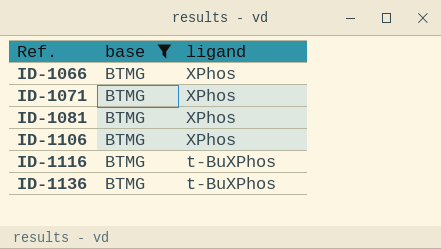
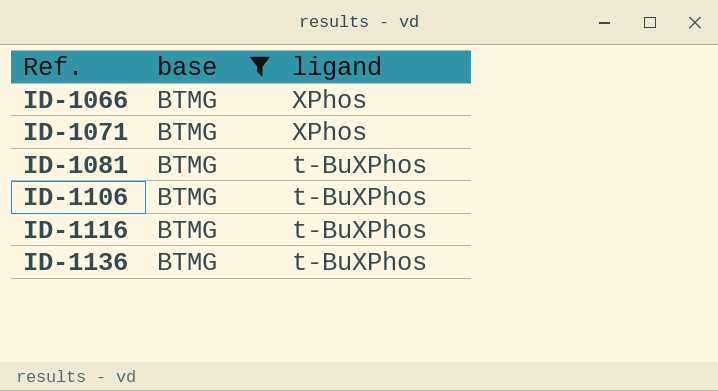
ID-1081 | ligand: XPhos -> t-BuXPhos
ID-1106 | ligand: XPhos -> t-BuXPhos

